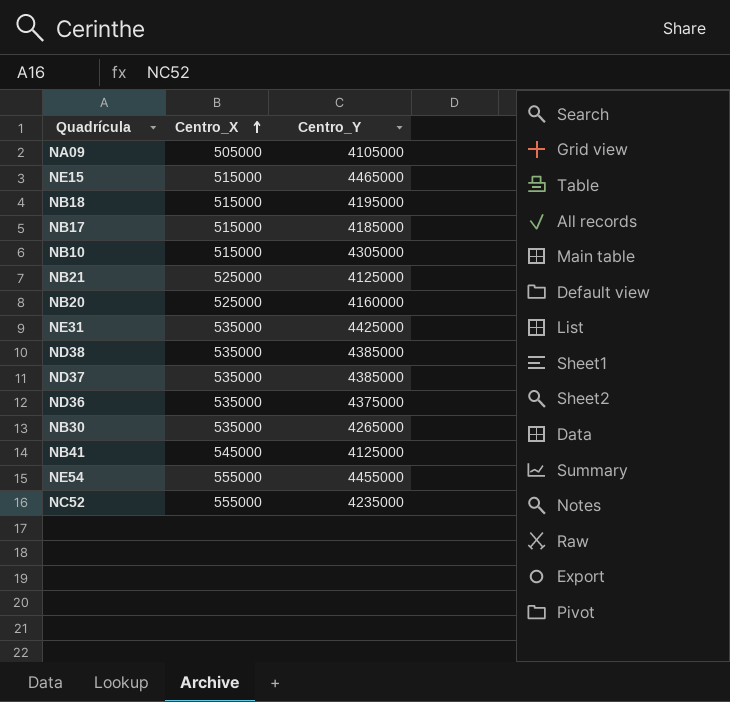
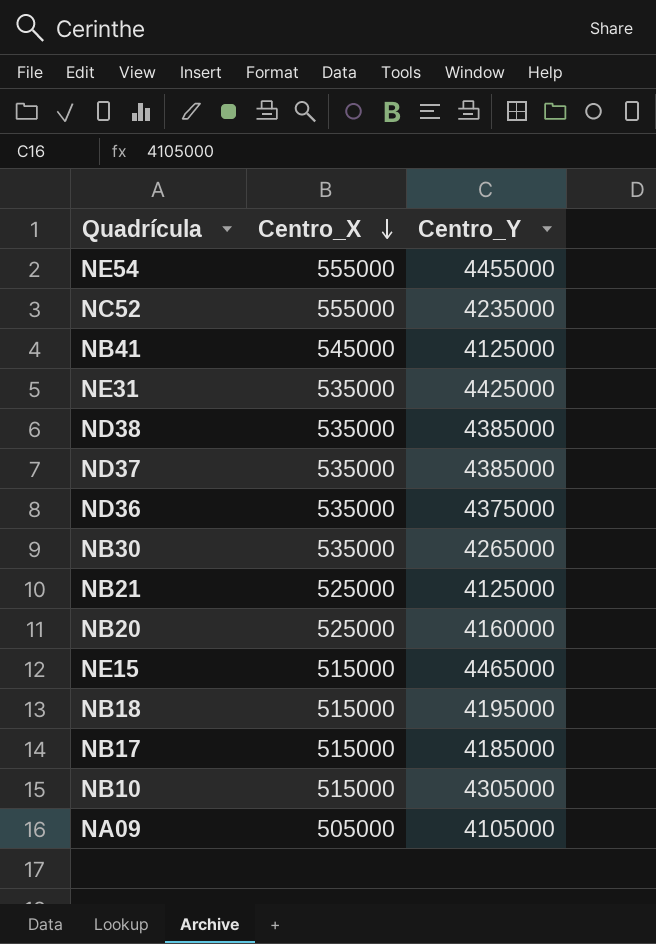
row order: Centro_X ascending -> Centro_X descending

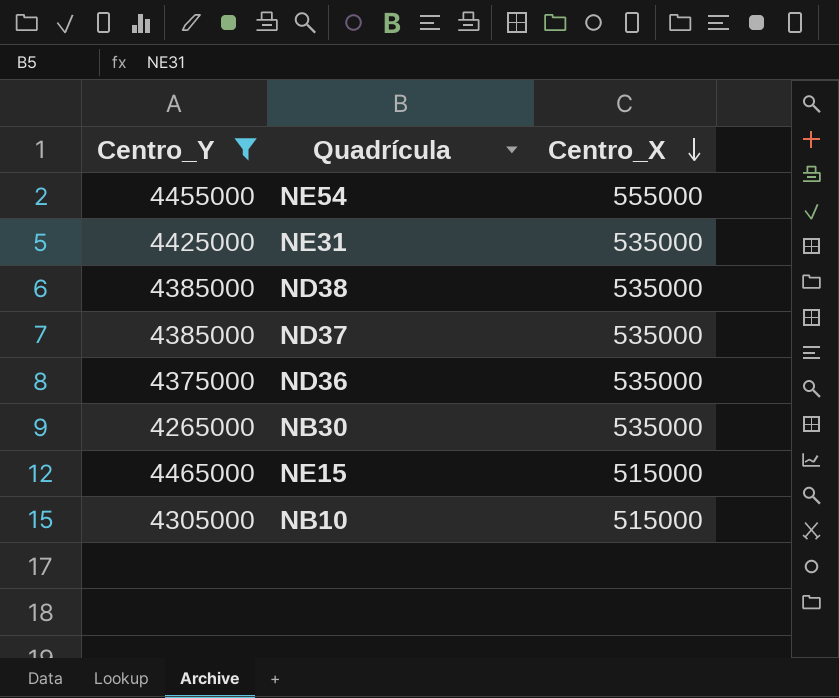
filter: none -> Centro_Y >= 4265000
column Centro_Y | position: 3 -> 1

